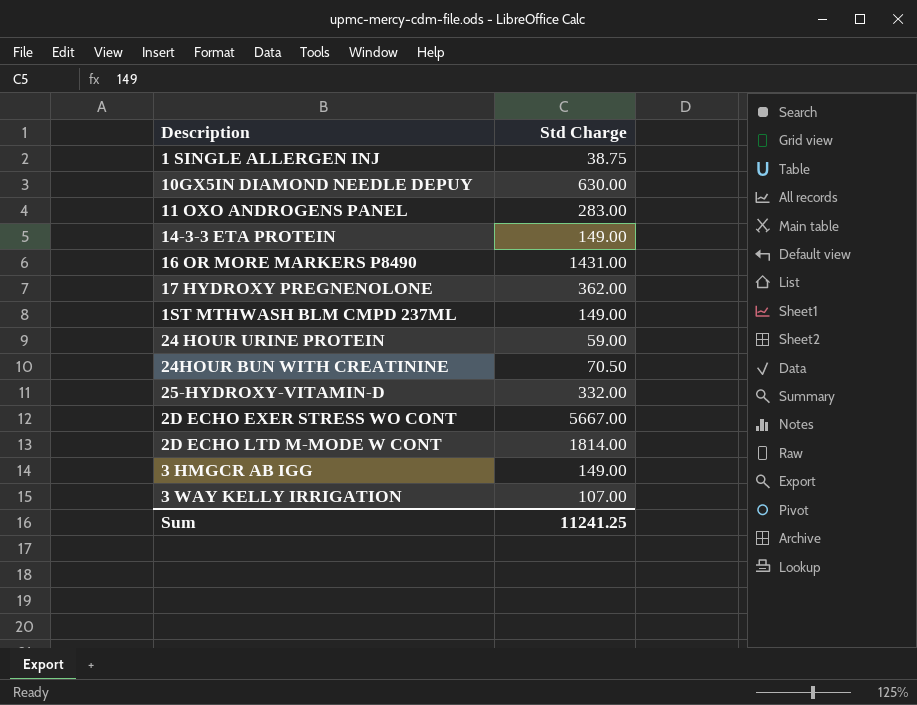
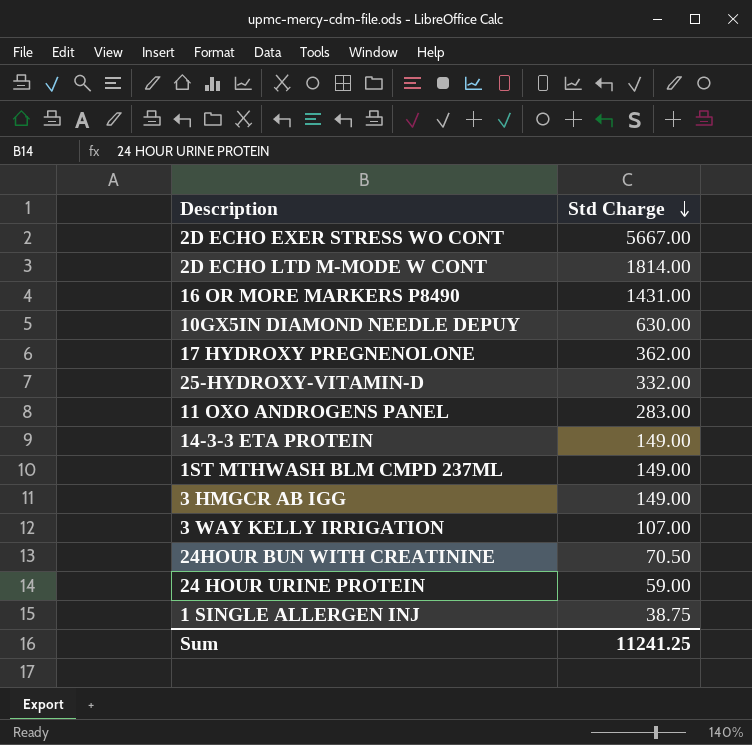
row order: none -> Std Charge descending

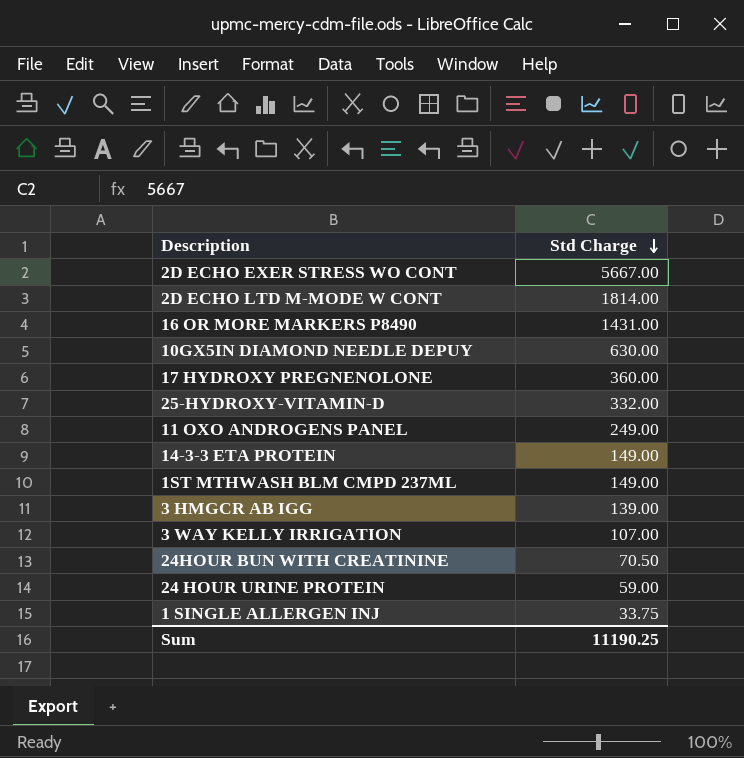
17 HYDROXY PREGNENOLONE | Std Charge: 362.00 -> 360.00
11 OXO ANDROGENS PANEL | Std Charge: 283.00 -> 249.00
3 HMGCR AB IGG | Std Charge: 149.00 -> 139.00
1 SINGLE ALLERGEN INJ | Std Charge: 38.75 -> 33.75
Sum | Std Charge: 11241.25 -> 11190.25

